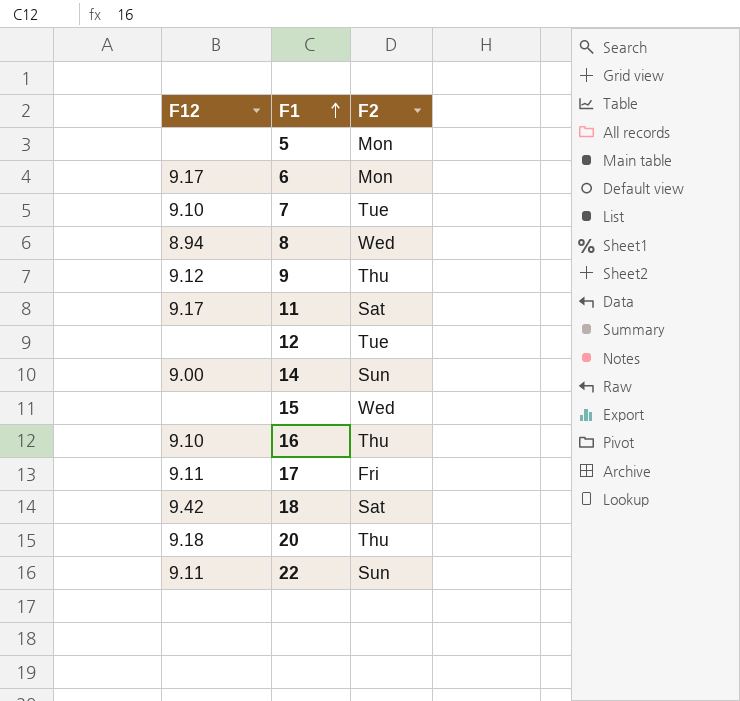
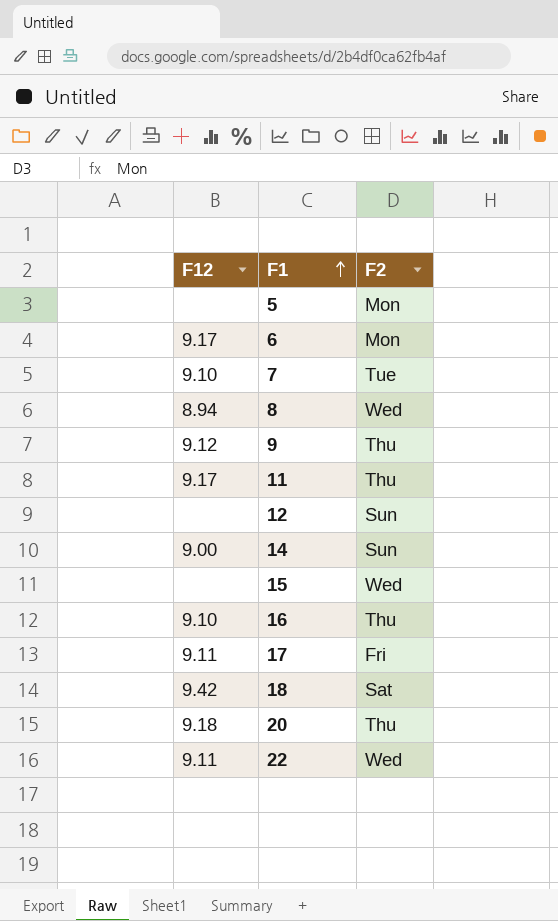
11 | F2: Sat -> Thu
12 | F2: Tue -> Sun
22 | F2: Sun -> Wed

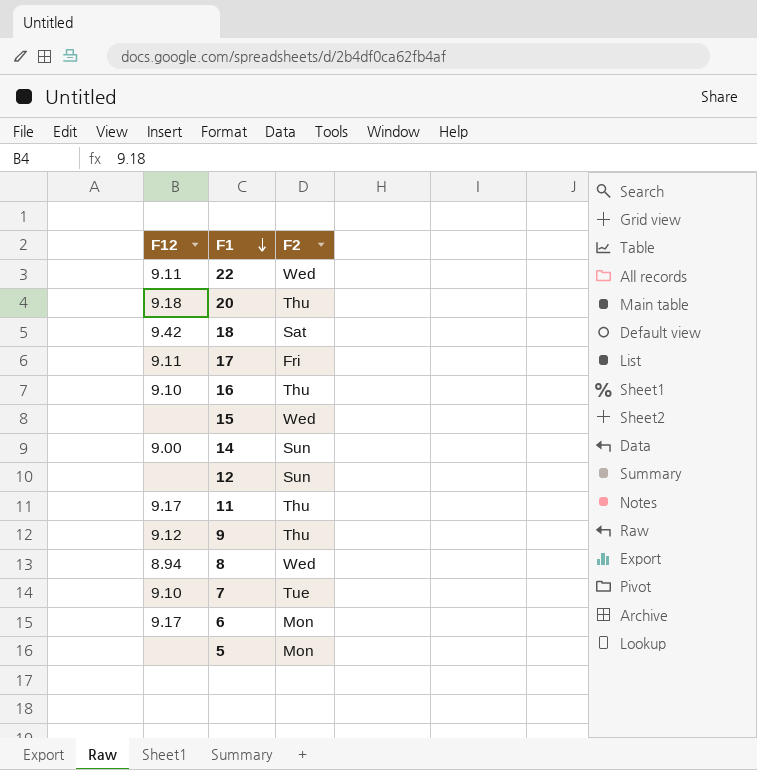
row order: F1 ascending -> F1 descending

